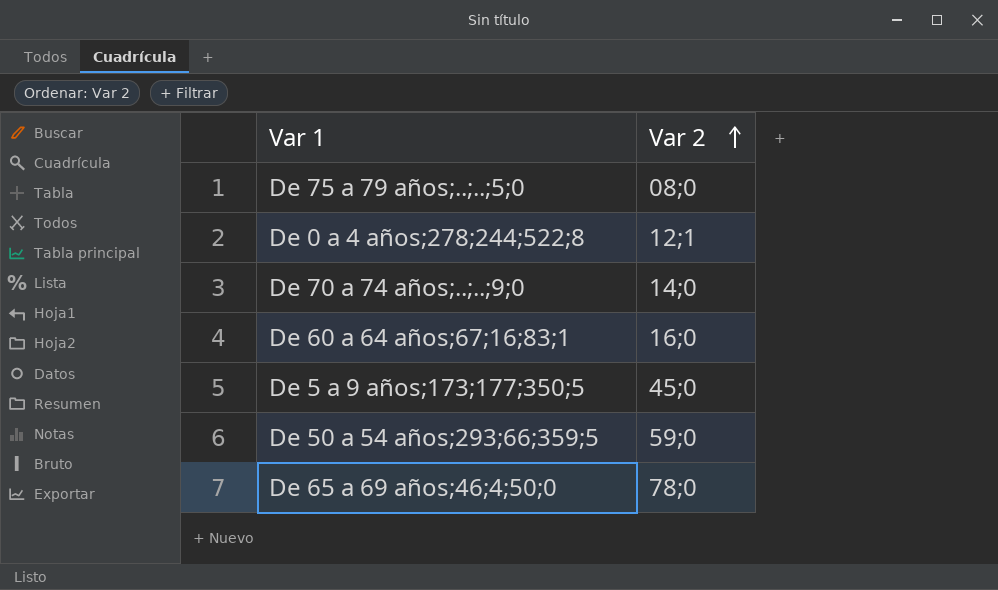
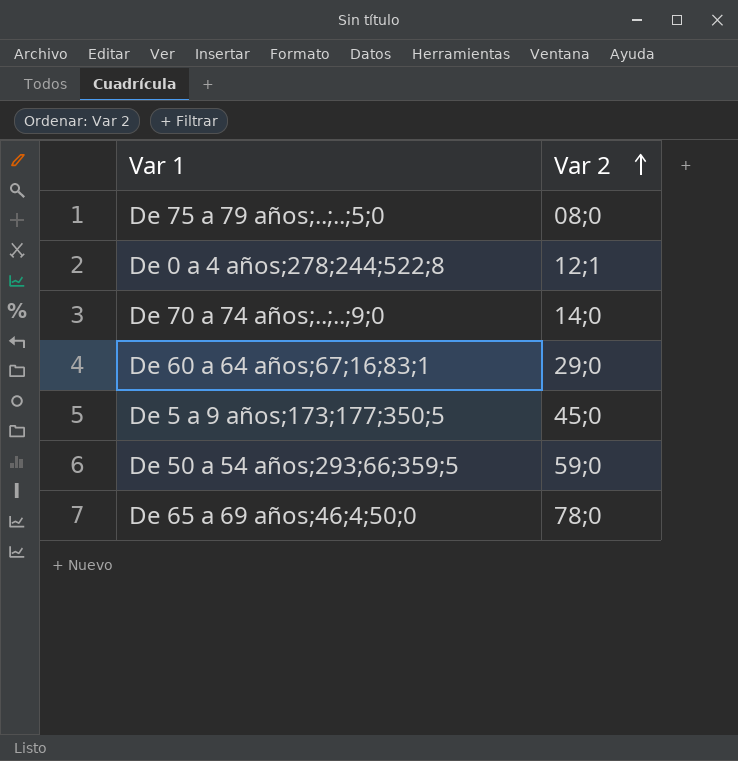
De 60 a 64 años;67;16;83;1 | Var 2: 16;0 -> 29;0

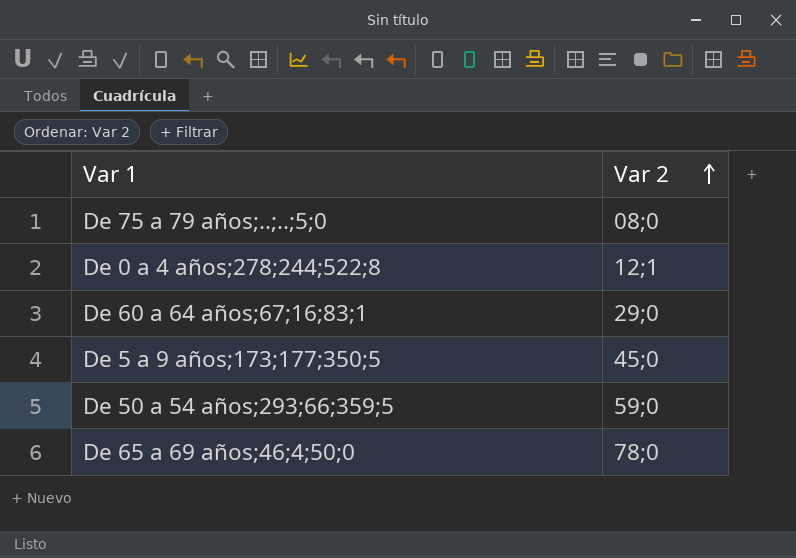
row De 70 a 74 años;..;..;9;0: 14;0 -> none

